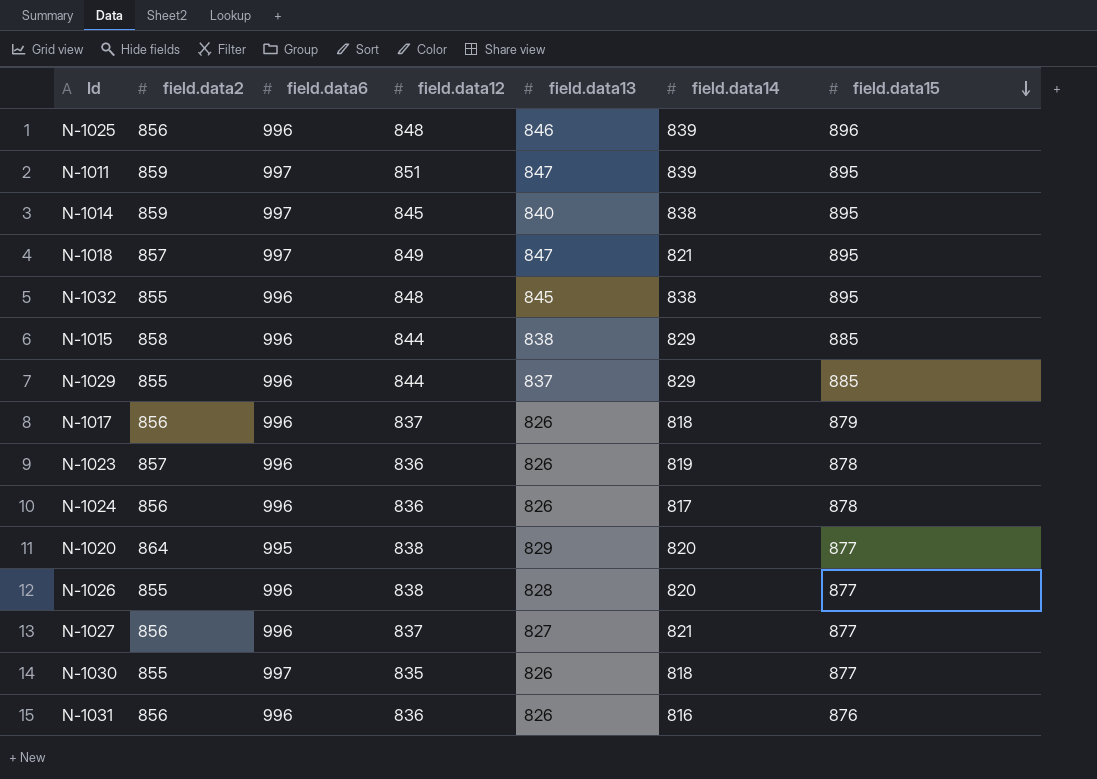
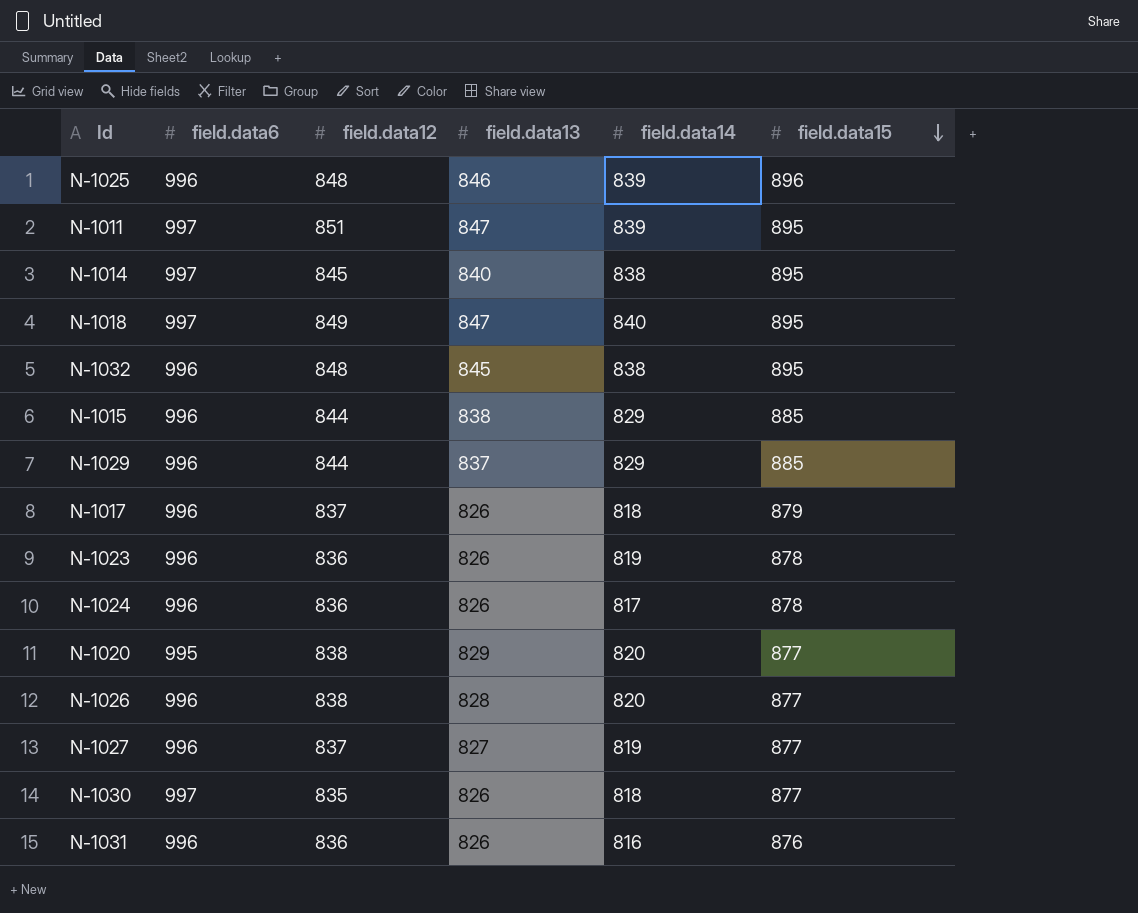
column field.data2 | position: 2 -> none
N-1018 | field.data14: 821 -> 840
N-1027 | field.data14: 821 -> 819

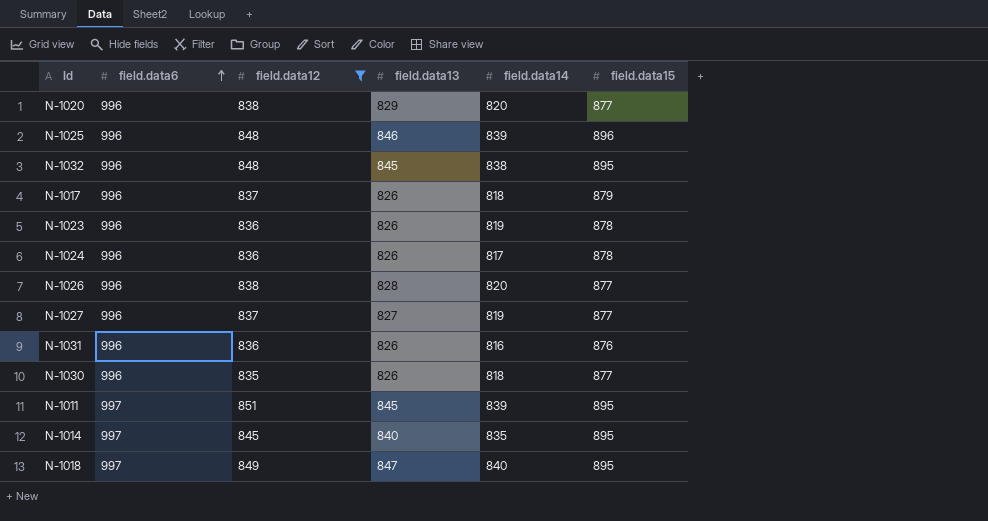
filter: none -> field.data12 != 844
row order: field.data15 descending -> field.data6 ascending
N-1020 | field.data6: 995 -> 996
N-1030 | field.data6: 997 -> 996
N-1011 | field.data13: 847 -> 845
N-1014 | field.data14: 838 -> 835

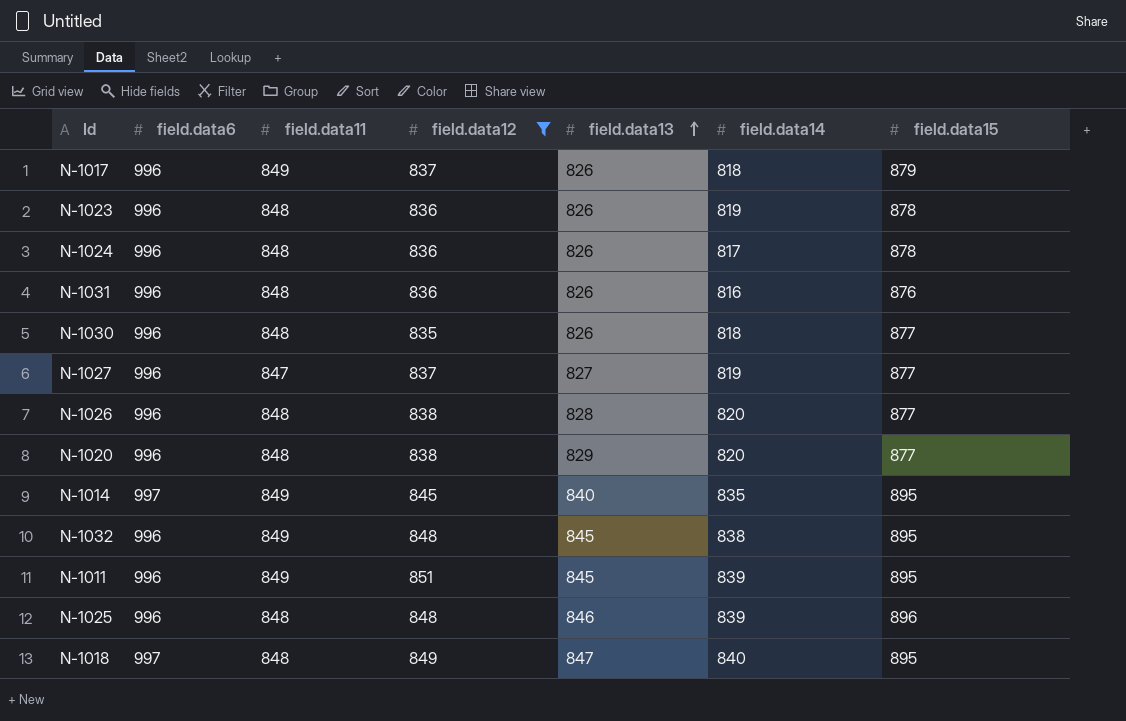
row order: field.data6 ascending -> field.data13 ascending
column field.data11 | position: none -> 3
N-1011 | field.data6: 997 -> 996

